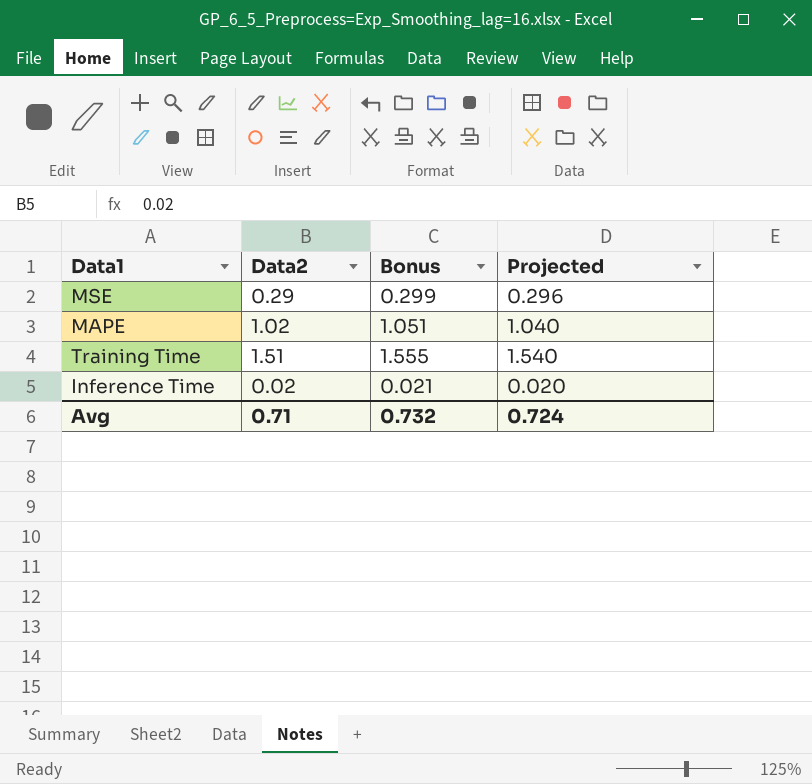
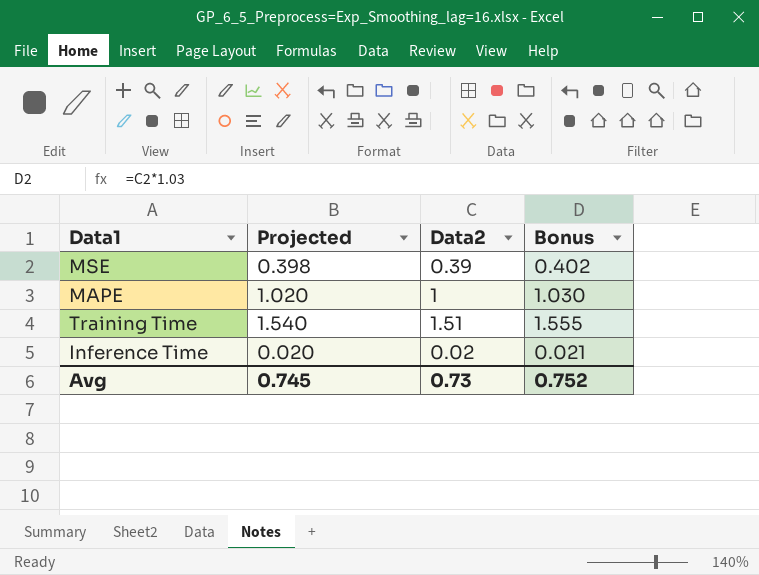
column Projected | position: 4 -> 2
MSE | Projected: 0.296 -> 0.398
MSE | Data2: 0.29 -> 0.39
MSE | Bonus: 0.299 -> 0.402
MAPE | Projected: 1.040 -> 1.020
MAPE | Data2: 1.02 -> 1
MAPE | Bonus: 1.051 -> 1.030
Avg | Projected: 0.724 -> 0.745
Avg | Data2: 0.71 -> 0.73
Avg | Bonus: 0.732 -> 0.752

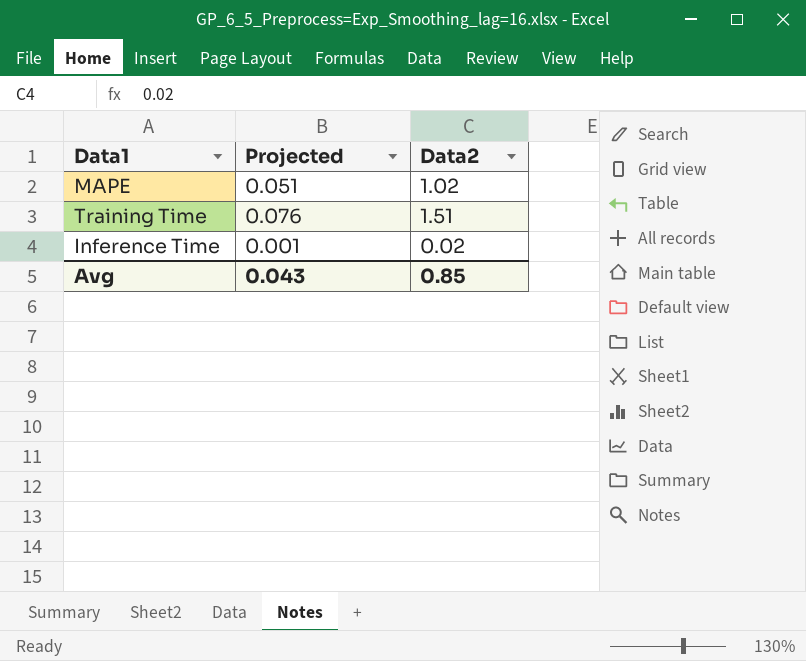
column Bonus | formula: [Data2] * 1.03 -> none
column Projected | formula: [Data2] * 1.02 -> [Data2] * 0.05
row MSE: 0.398 | 0.39 | 0.402 -> none
MAPE | Data2: 1 -> 1.02
Avg | Projected: 0.745 -> 0.043
Avg | Data2: 0.73 -> 0.85

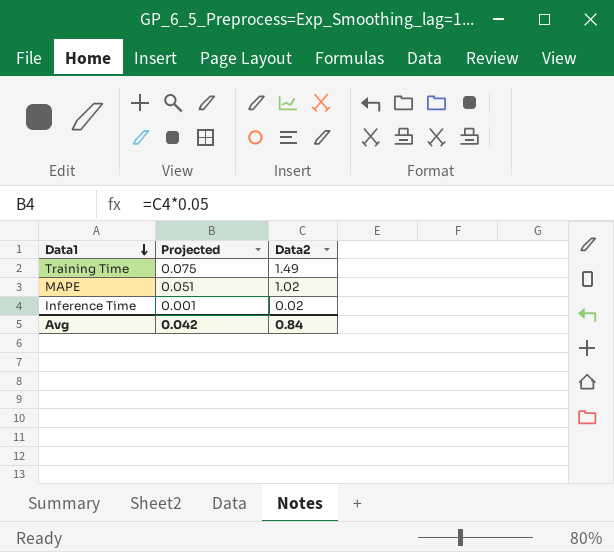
row order: none -> Data1 descending
Training Time | Projected: 0.076 -> 0.075
Training Time | Data2: 1.51 -> 1.49
Avg | Projected: 0.043 -> 0.042
Avg | Data2: 0.85 -> 0.84

